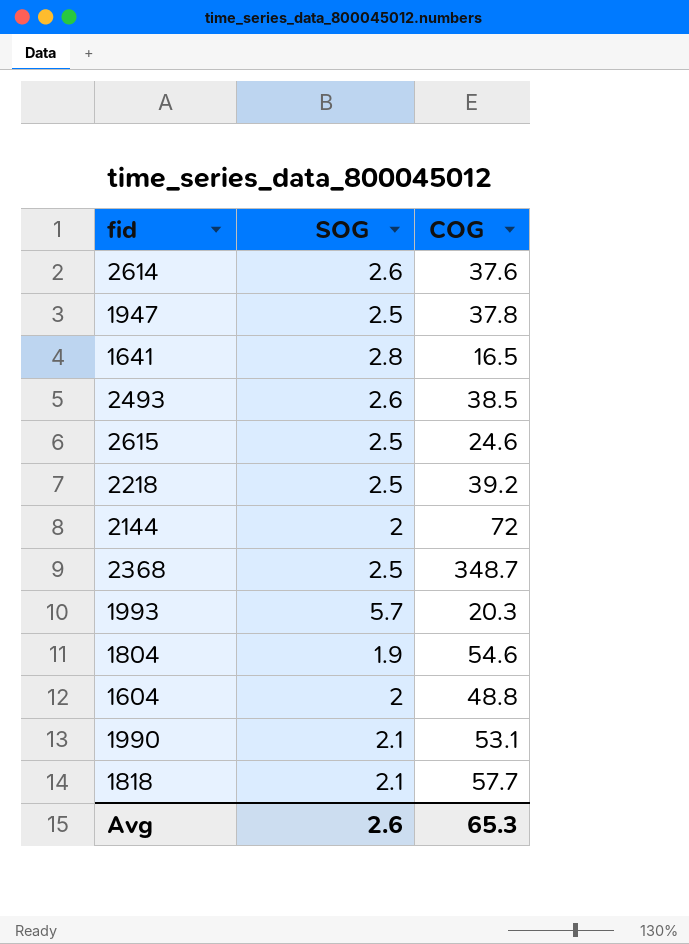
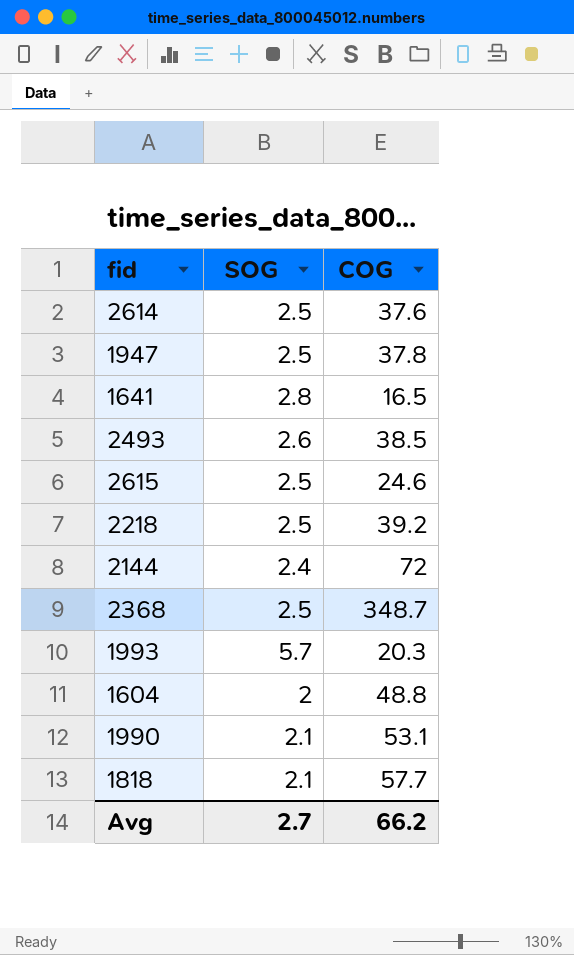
row 1804: 1.9 | 54.6 -> none
2614 | SOG: 2.6 -> 2.5
2144 | SOG: 2 -> 2.4
Avg | SOG: 2.6 -> 2.7
Avg | COG: 65.3 -> 66.2

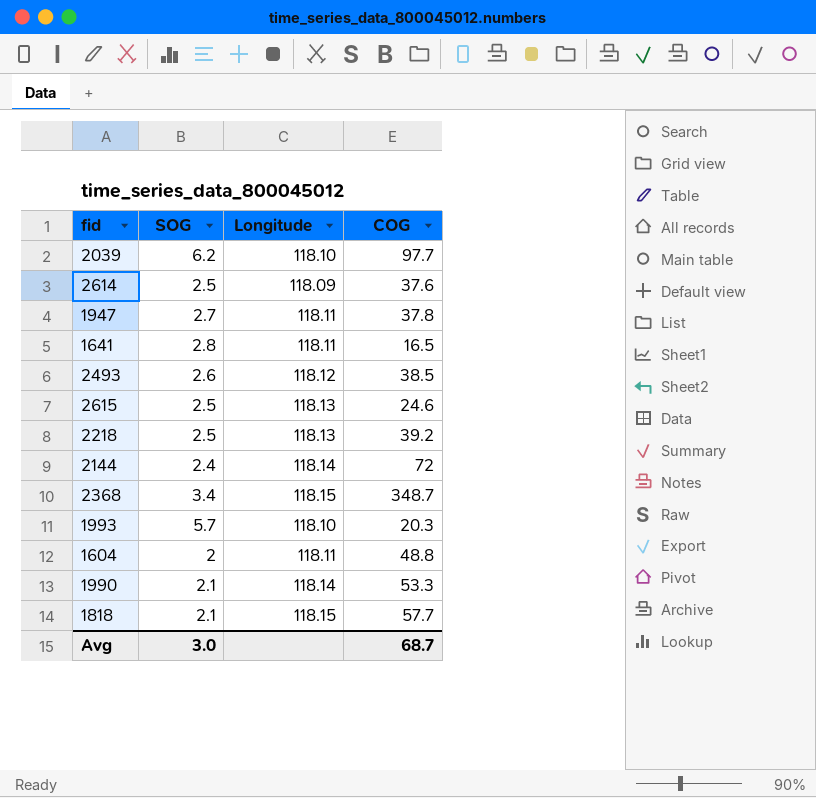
column Longitude | position: none -> 3
row 2039: none -> 6.2 | 118.10 | 97.7
1947 | SOG: 2.5 -> 2.7
2368 | SOG: 2.5 -> 3.4
1990 | COG: 53.1 -> 53.3
Avg | SOG: 2.7 -> 3.0
Avg | COG: 66.2 -> 68.7

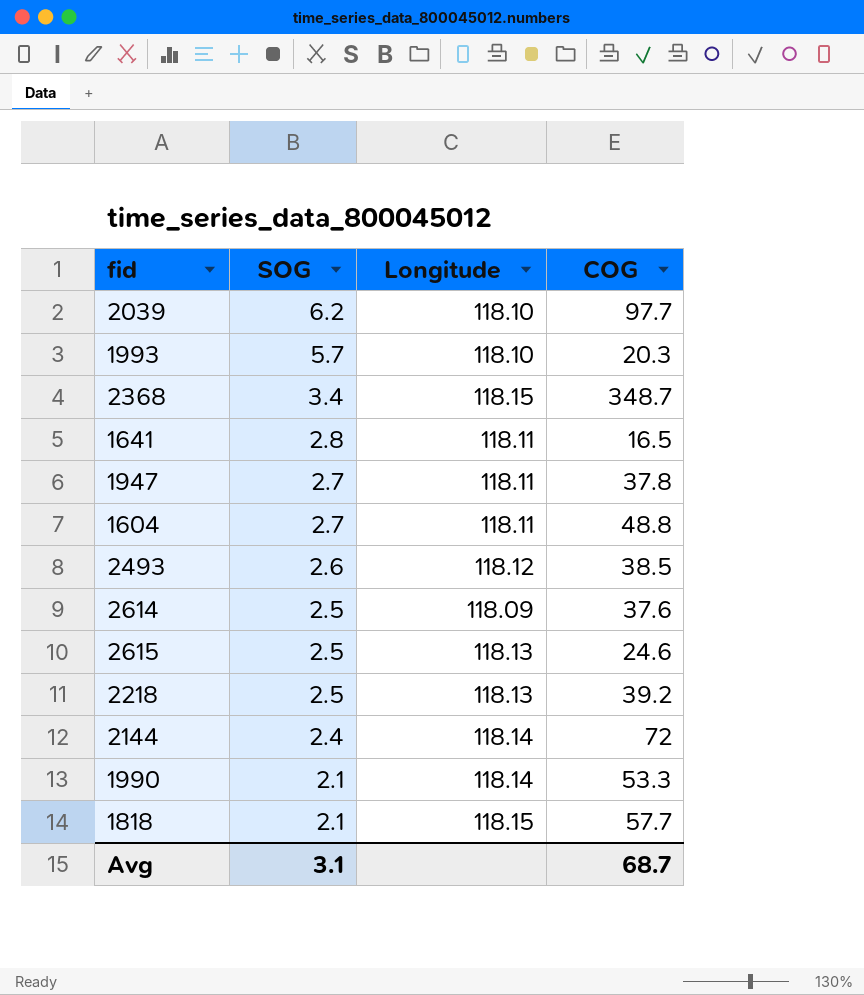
row order: none -> SOG descending
1604 | SOG: 2 -> 2.7
Avg | SOG: 3.0 -> 3.1

